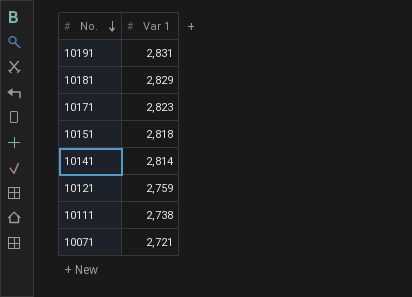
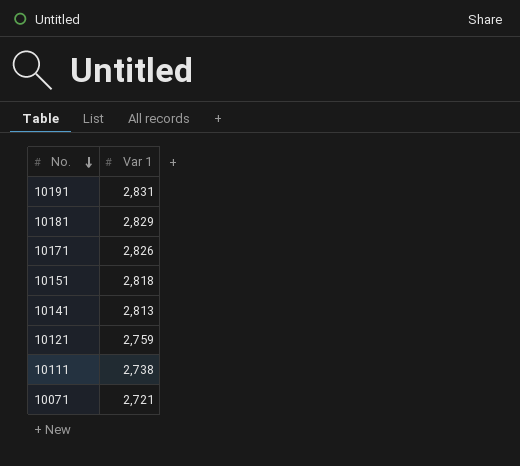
10171 | Var 1: 2,823 -> 2,826
10141 | Var 1: 2,814 -> 2,813

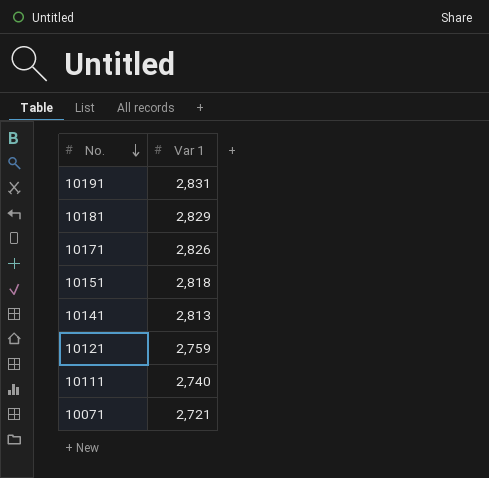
10111 | Var 1: 2,738 -> 2,740

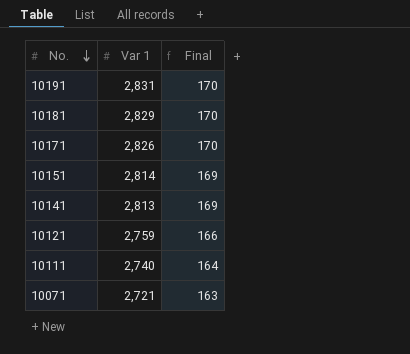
column Final | formula: none -> [Var 1] * 0.06
10151 | Var 1: 2,818 -> 2,814

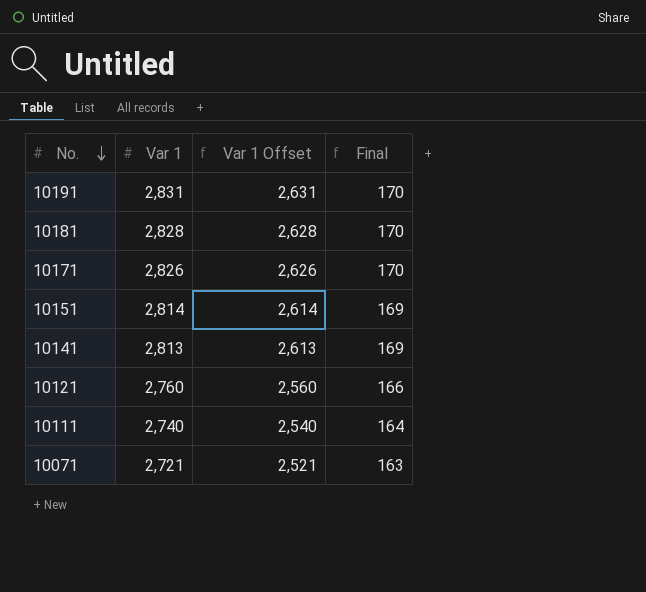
column Var 1 Offset | formula: none -> [Var 1] - 200
10181 | Var 1: 2,829 -> 2,828
10121 | Var 1: 2,759 -> 2,760

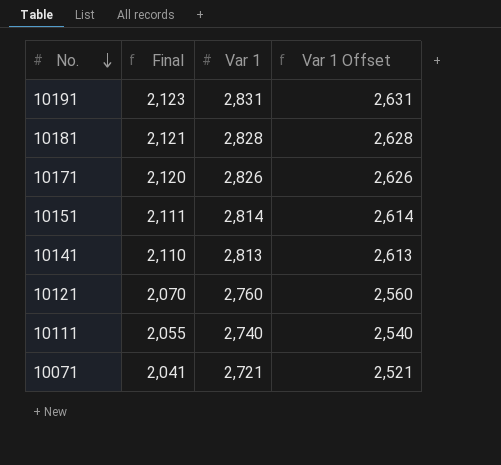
column Final | formula: [Var 1] * 0.06 -> [Var 1] * 0.75
column Final | position: 4 -> 2

